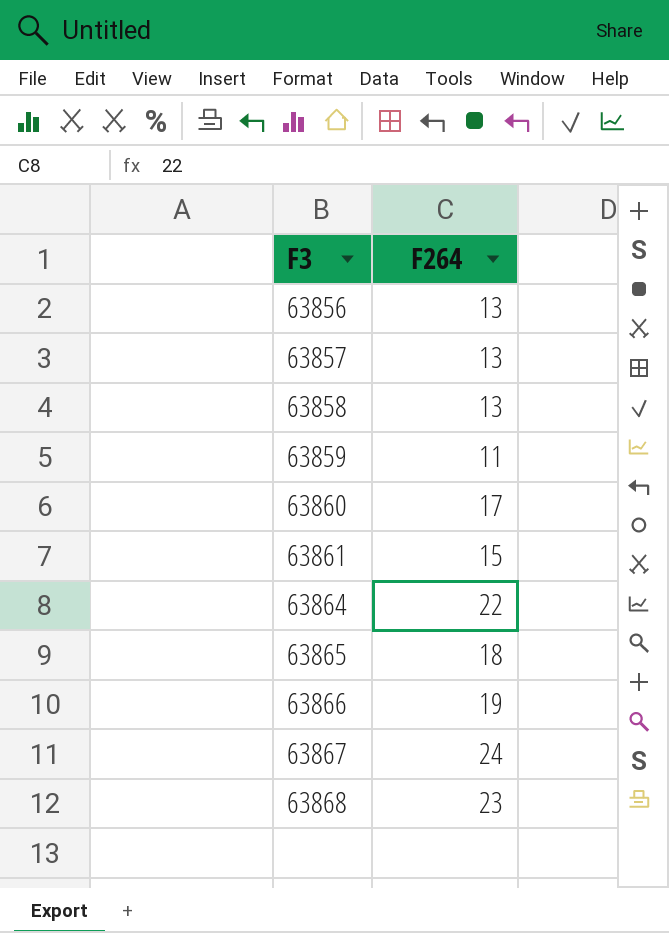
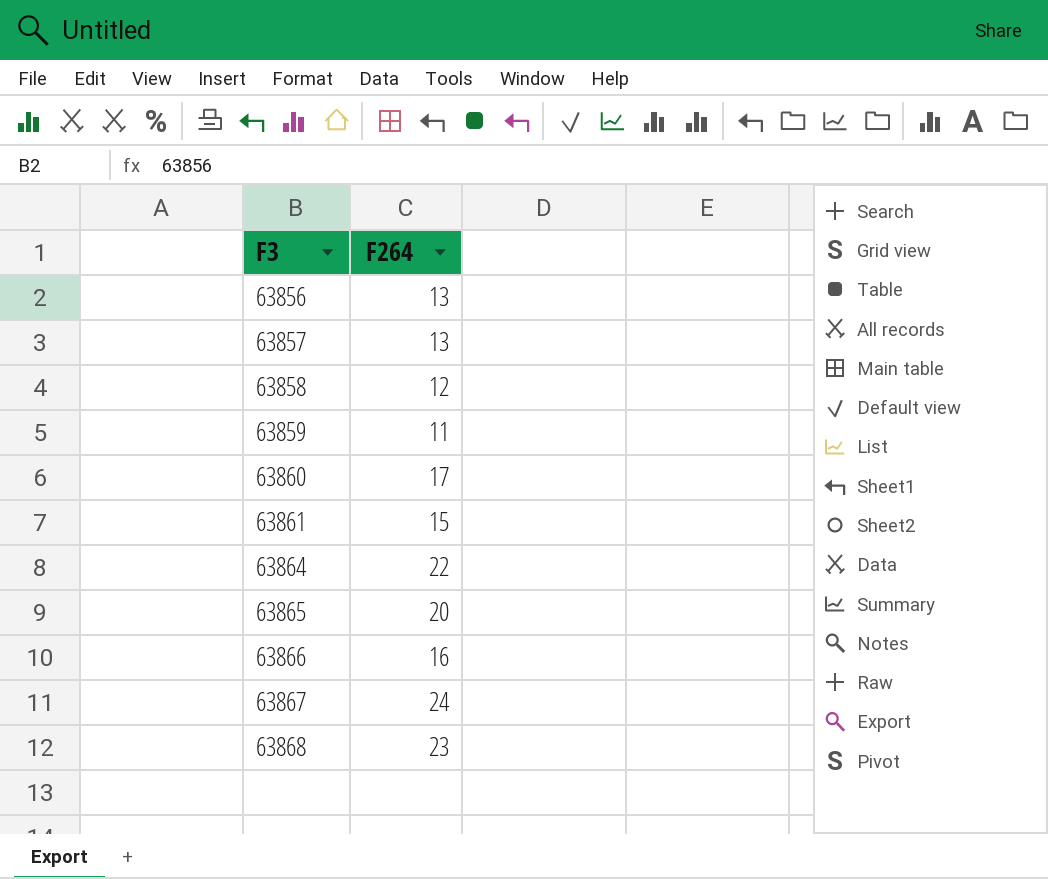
63858 | F264: 13 -> 12
63865 | F264: 18 -> 20
63866 | F264: 19 -> 16

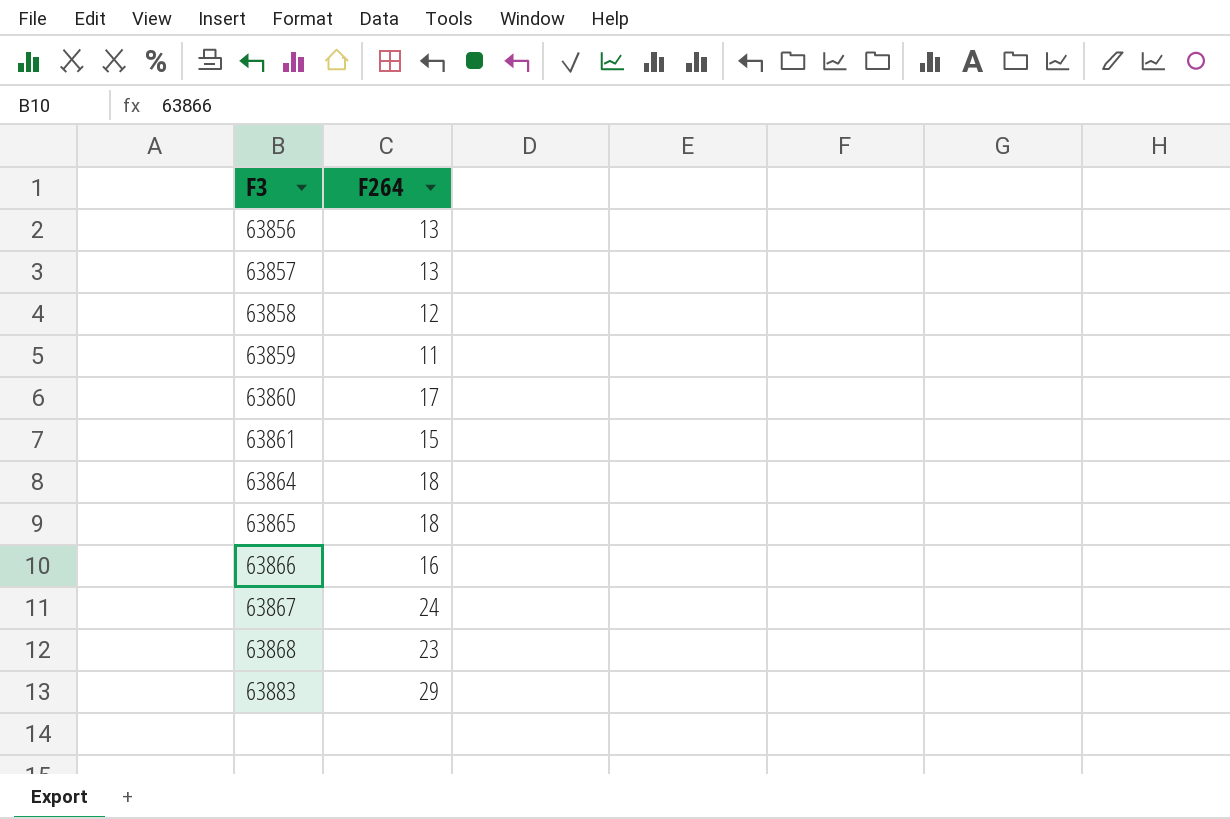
63864 | F264: 22 -> 18
63865 | F264: 20 -> 18
row 63883: none -> 29

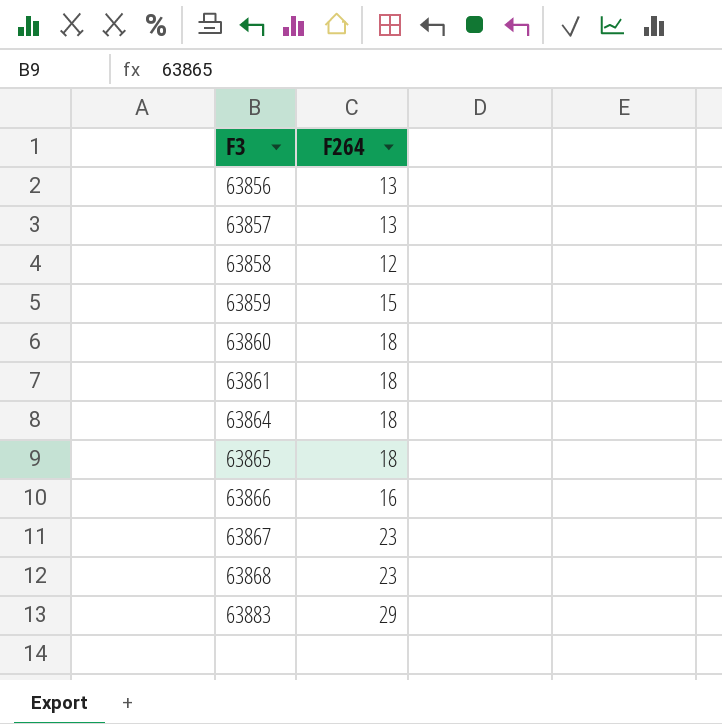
63859 | F264: 11 -> 15
63860 | F264: 17 -> 18
63861 | F264: 15 -> 18
63867 | F264: 24 -> 23

